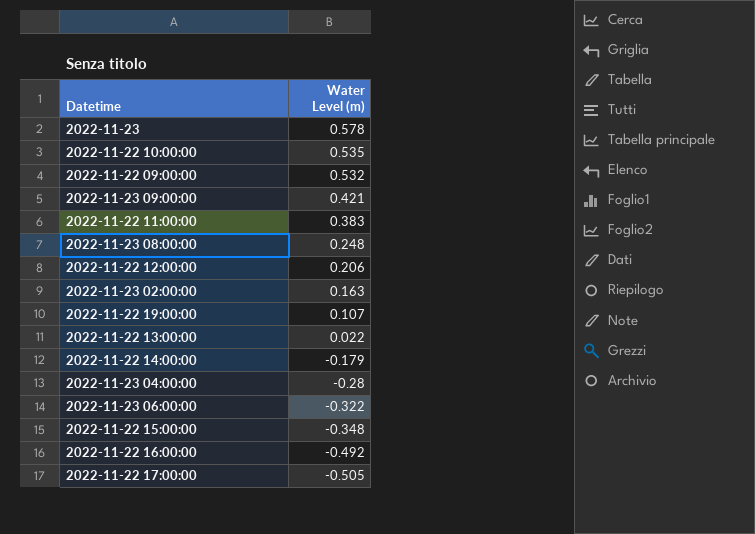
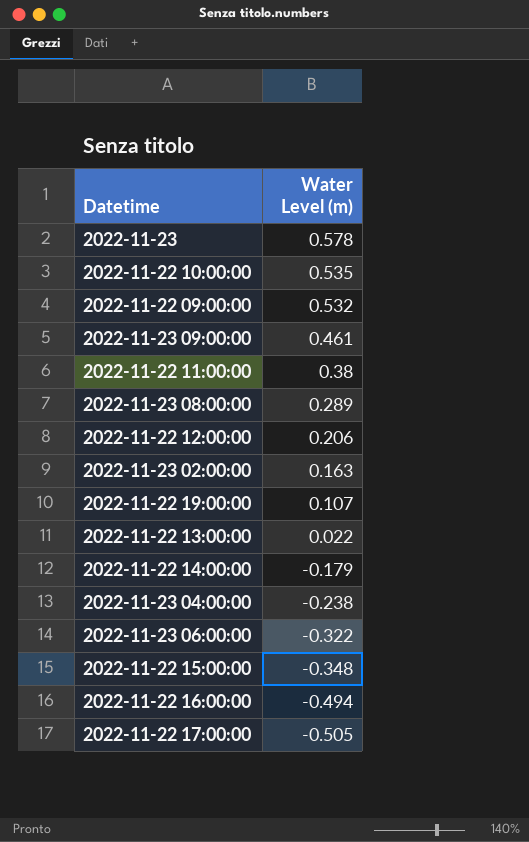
2022-11-23 09:00:00 | Water Level (m): 0.421 -> 0.461
2022-11-22 11:00:00 | Water Level (m): 0.383 -> 0.38
2022-11-23 08:00:00 | Water Level (m): 0.248 -> 0.289
2022-11-23 04:00:00 | Water Level (m): -0.28 -> -0.238
2022-11-22 16:00:00 | Water Level (m): -0.492 -> -0.494

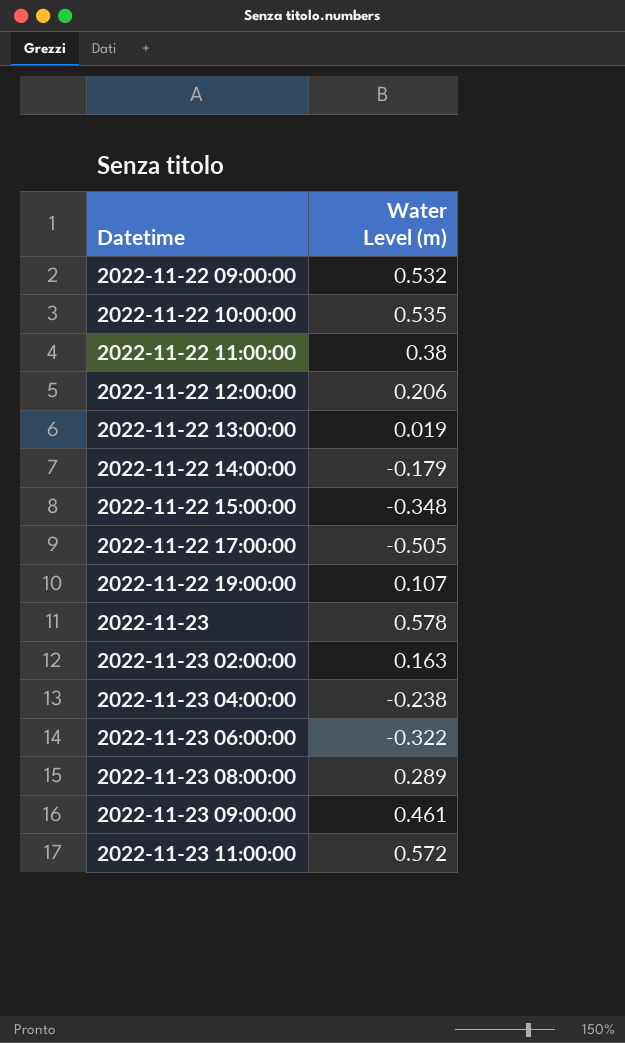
row order: Water Level (m) descending -> Datetime ascending
row 2022-11-22 16:00:00: -0.494 -> none
2022-11-22 13:00:00 | Water Level (m): 0.022 -> 0.019
row 2022-11-23 11:00:00: none -> 0.572

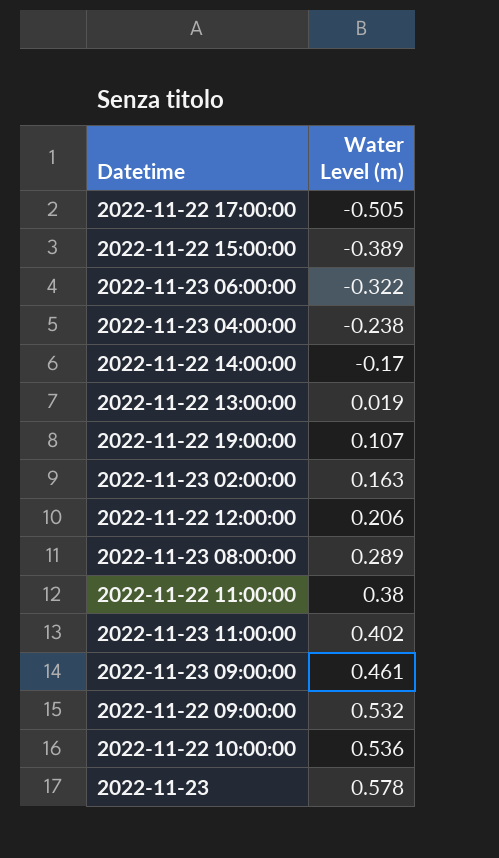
row order: Datetime ascending -> Water Level (m) ascending
2022-11-22 15:00:00 | Water Level (m): -0.348 -> -0.389
2022-11-22 14:00:00 | Water Level (m): -0.179 -> -0.17
2022-11-23 11:00:00 | Water Level (m): 0.572 -> 0.402
2022-11-22 10:00:00 | Water Level (m): 0.535 -> 0.536

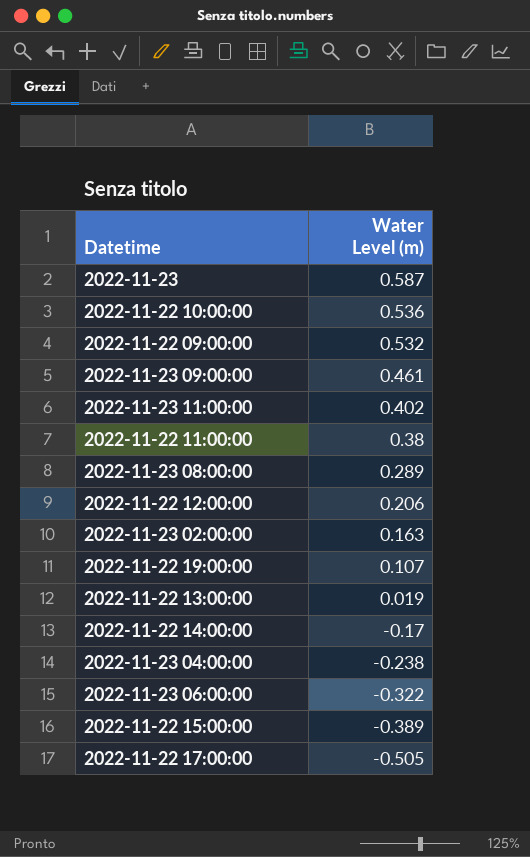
row order: Water Level (m) ascending -> Water Level (m) descending
2022-11-23 | Water Level (m): 0.578 -> 0.587

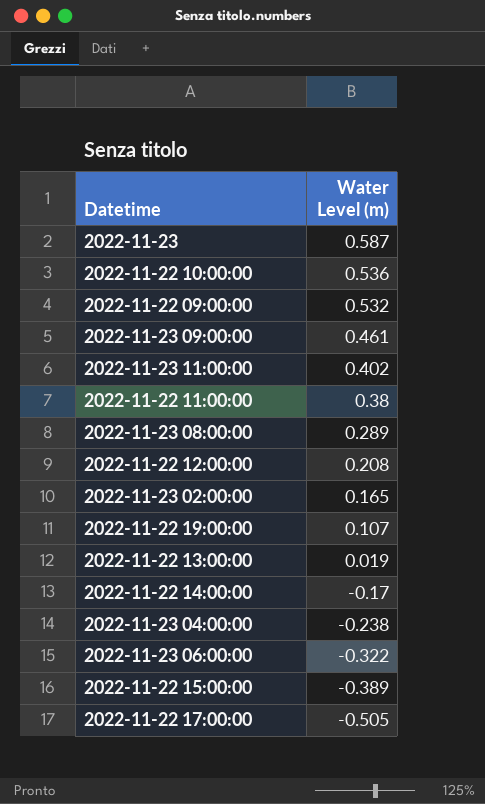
2022-11-22 12:00:00 | Water Level (m): 0.206 -> 0.208
2022-11-23 02:00:00 | Water Level (m): 0.163 -> 0.165

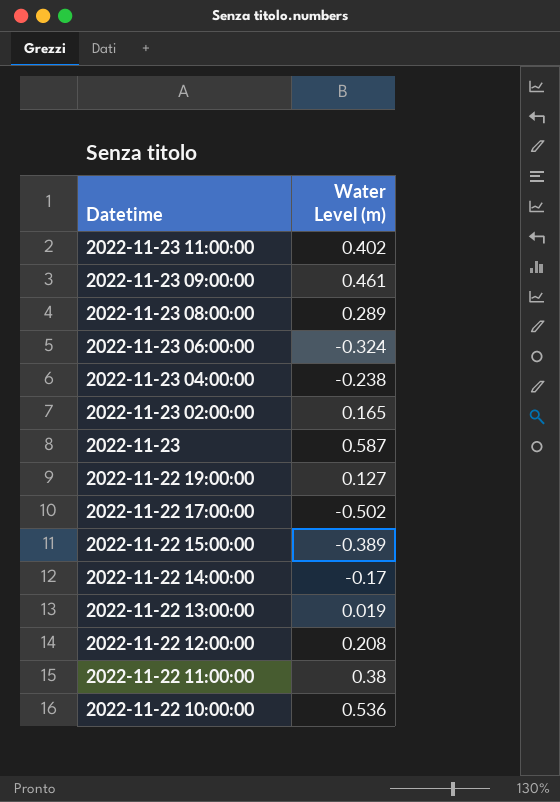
row order: Water Level (m) descending -> Datetime descending
row 2022-11-22 09:00:00: 0.532 -> none
2022-11-23 06:00:00 | Water Level (m): -0.322 -> -0.324
2022-11-22 19:00:00 | Water Level (m): 0.107 -> 0.127
2022-11-22 17:00:00 | Water Level (m): -0.505 -> -0.502

